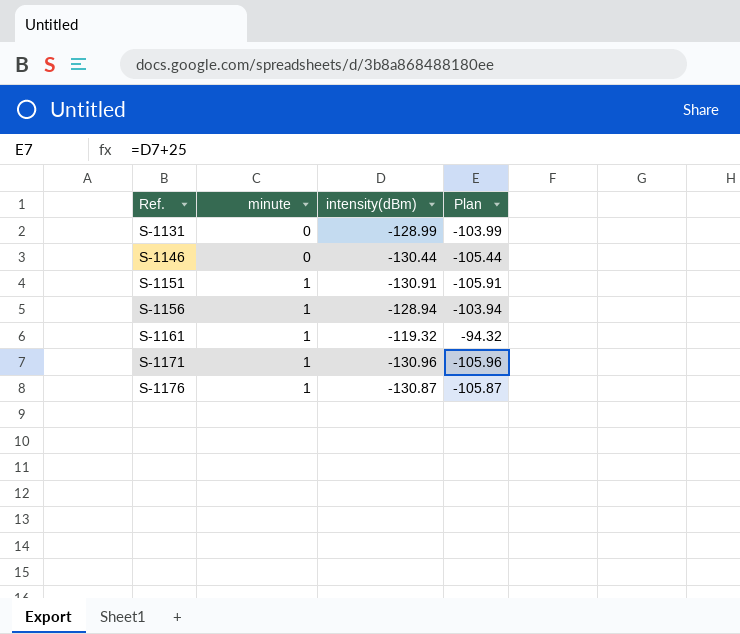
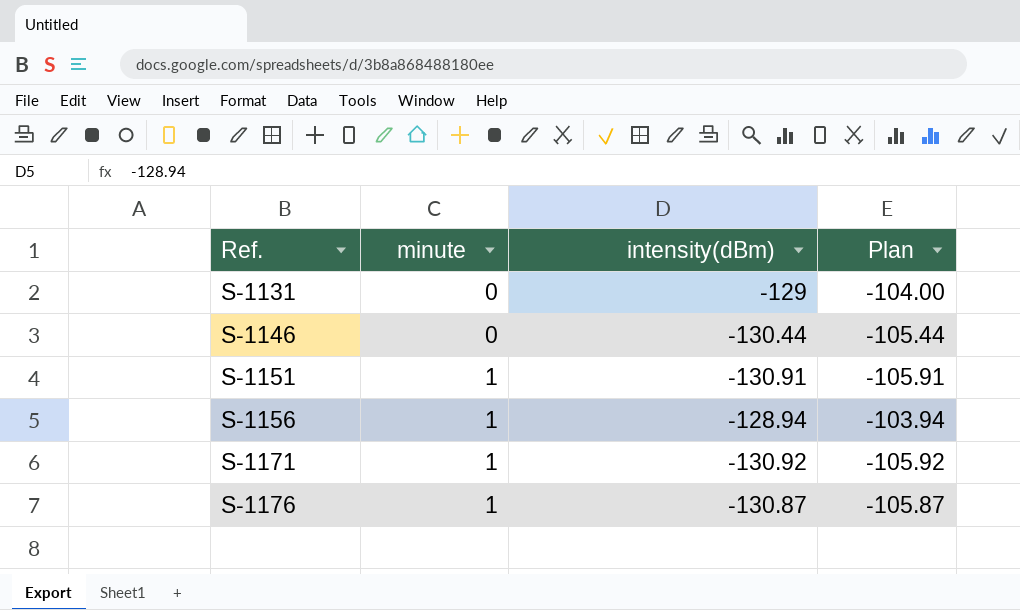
row S-1161: 1 | -119.32 | -94.32 -> none
S-1131 | intensity(dBm): -128.99 -> -129
S-1131 | Plan: -103.99 -> -104.00
S-1171 | intensity(dBm): -130.96 -> -130.92
S-1171 | Plan: -105.96 -> -105.92

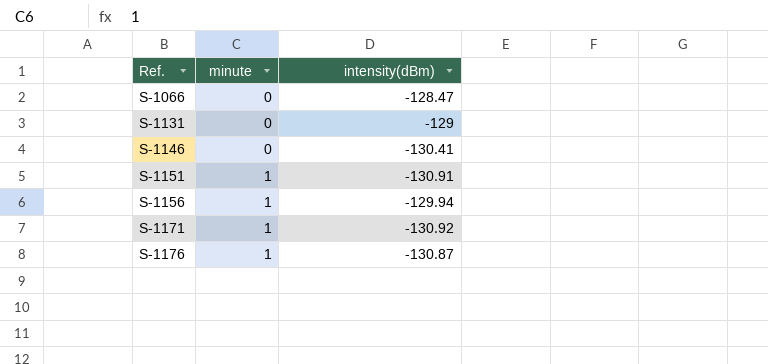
column Plan | formula: [intensity(dBm)] + 25 -> none
row S-1066: none -> 0 | -128.47
S-1146 | intensity(dBm): -130.44 -> -130.41
S-1156 | intensity(dBm): -128.94 -> -129.94

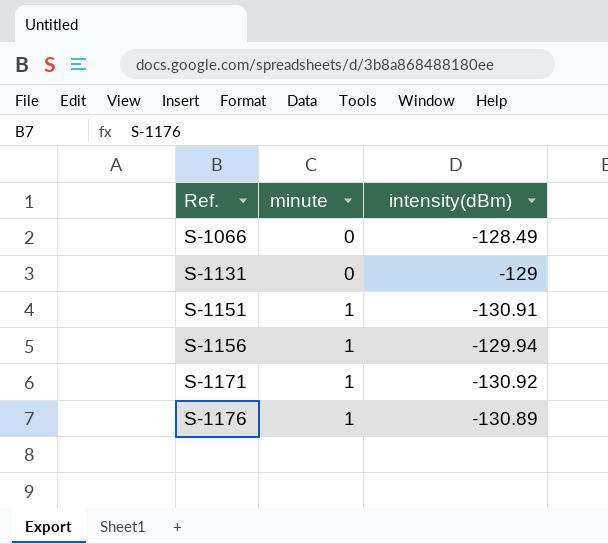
row S-1146: 0 | -130.41 -> none
S-1066 | intensity(dBm): -128.47 -> -128.49
S-1176 | intensity(dBm): -130.87 -> -130.89

